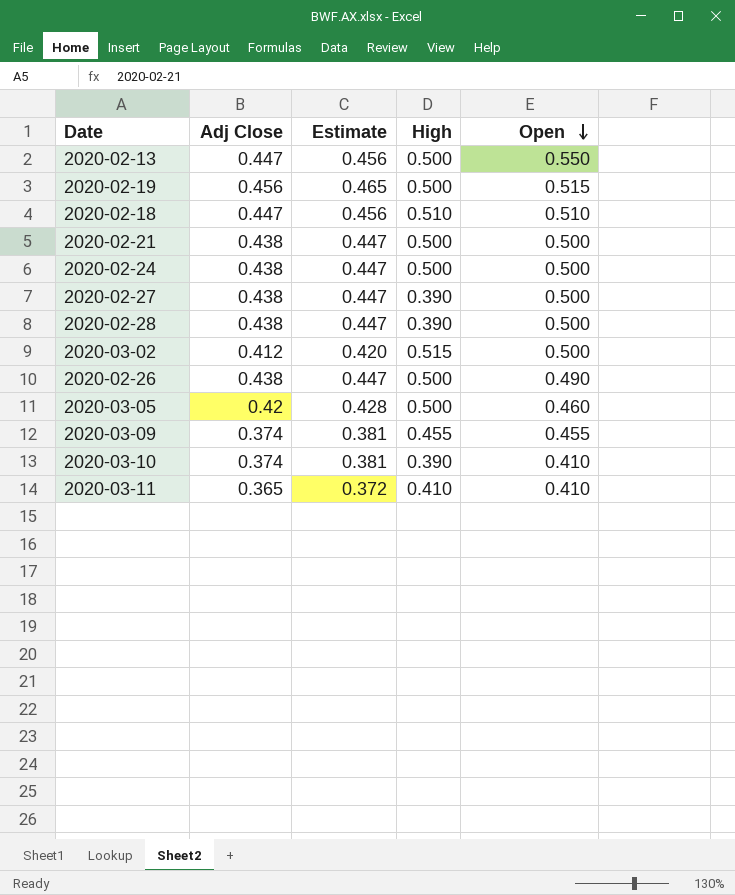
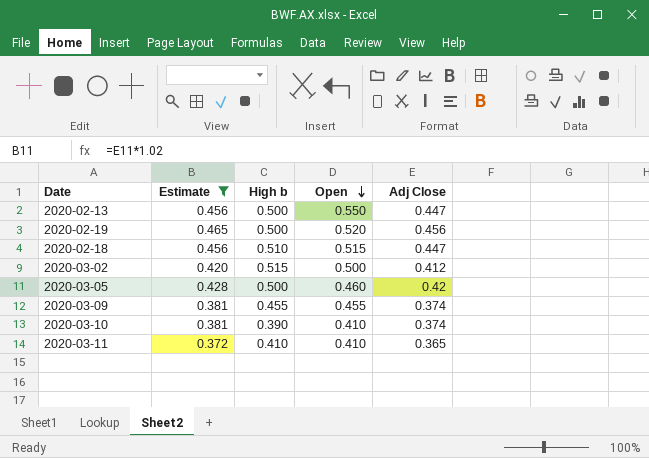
filter: none -> Estimate != 0.447
column name: High -> High b
column Adj Close | position: 2 -> 5
2020-02-19 | Open: 0.515 -> 0.520
2020-02-18 | Open: 0.510 -> 0.515

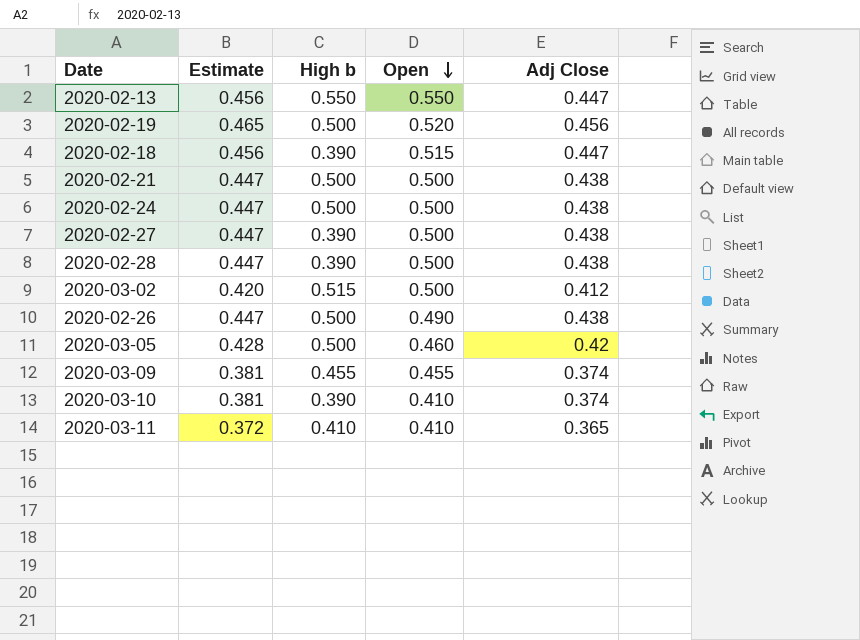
filter: Estimate != 0.447 -> none
2020-02-13 | High b: 0.500 -> 0.550
2020-02-18 | High b: 0.510 -> 0.390

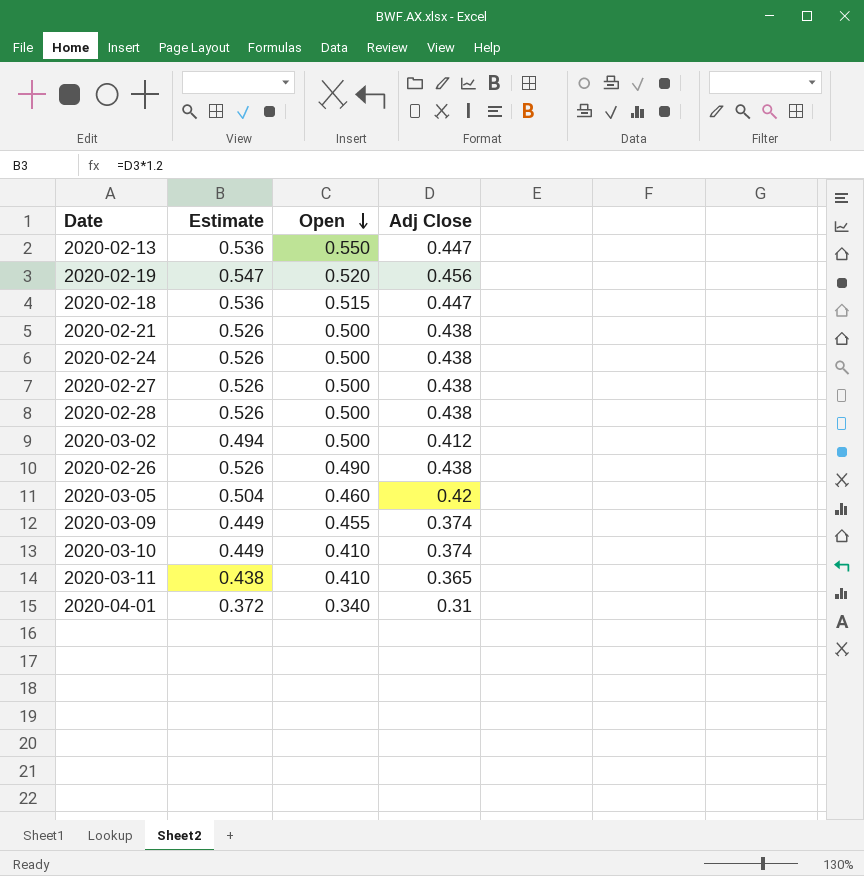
column High b | position: 3 -> none
column Estimate | formula: [Adj Close] * 1.02 -> [Adj Close] * 1.2
row 2020-04-01: none -> 0.372 | 0.340 | 0.31

